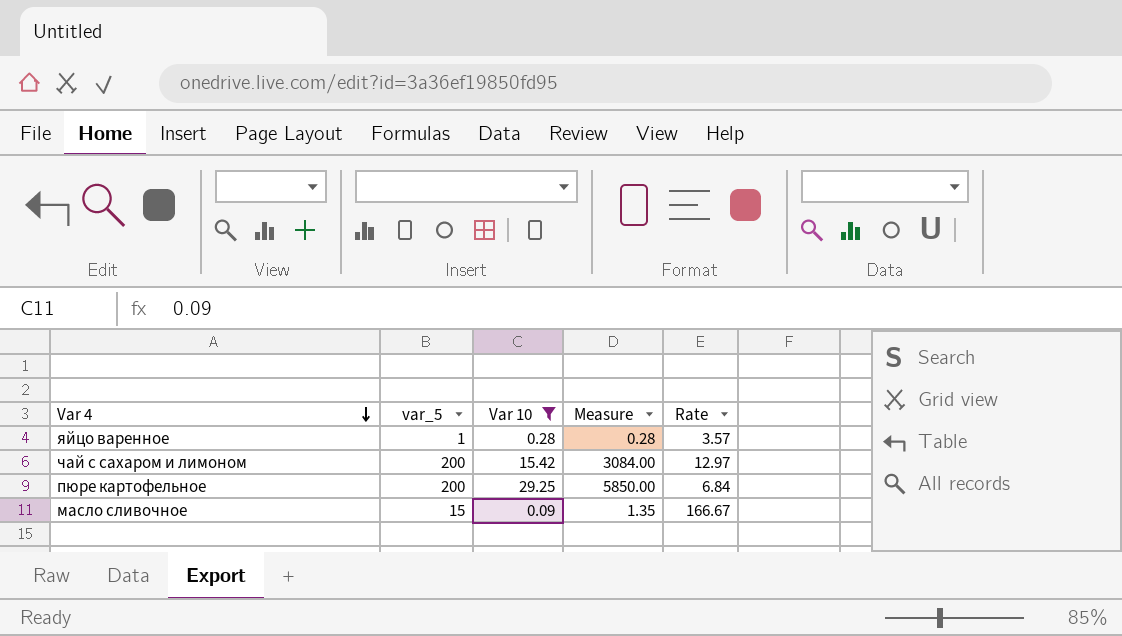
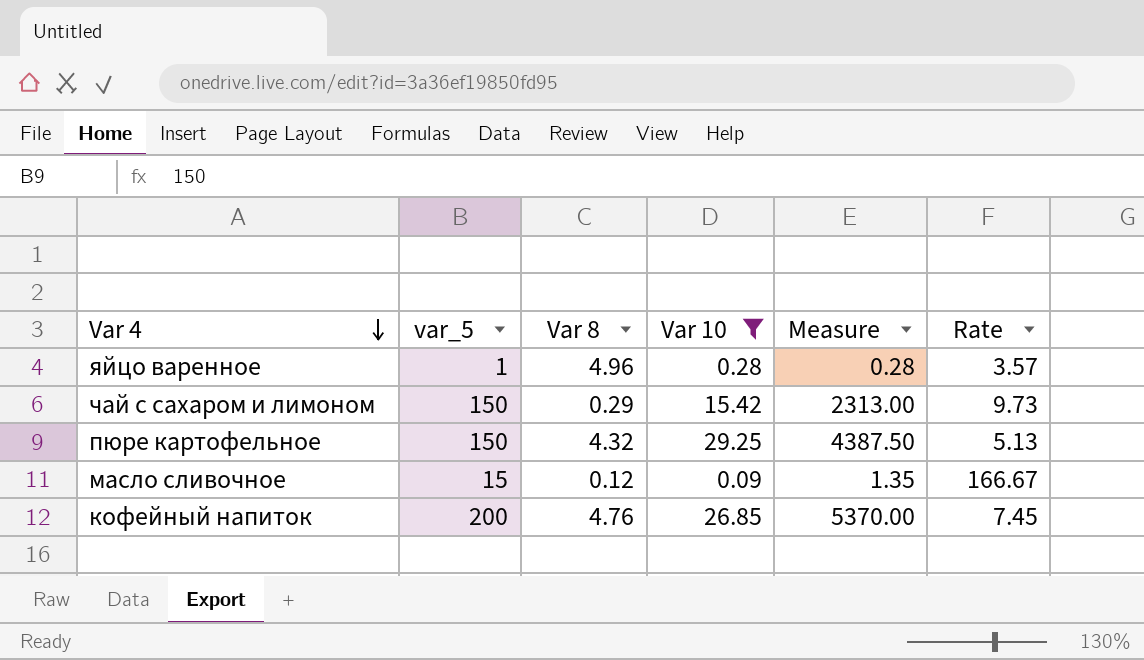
column Var 8 | position: none -> 3
чай с сахаром и лимоном | var_5: 200 -> 150
чай с сахаром и лимоном | Measure: 3084.00 -> 2313.00
чай с сахаром и лимоном | Rate: 12.97 -> 9.73
пюре картофельное | var_5: 200 -> 150
пюре картофельное | Measure: 5850.00 -> 4387.50
пюре картофельное | Rate: 6.84 -> 5.13
row кофейный напиток: none -> 200 | 4.76 | 26.85 | 5370.00 | 7.45

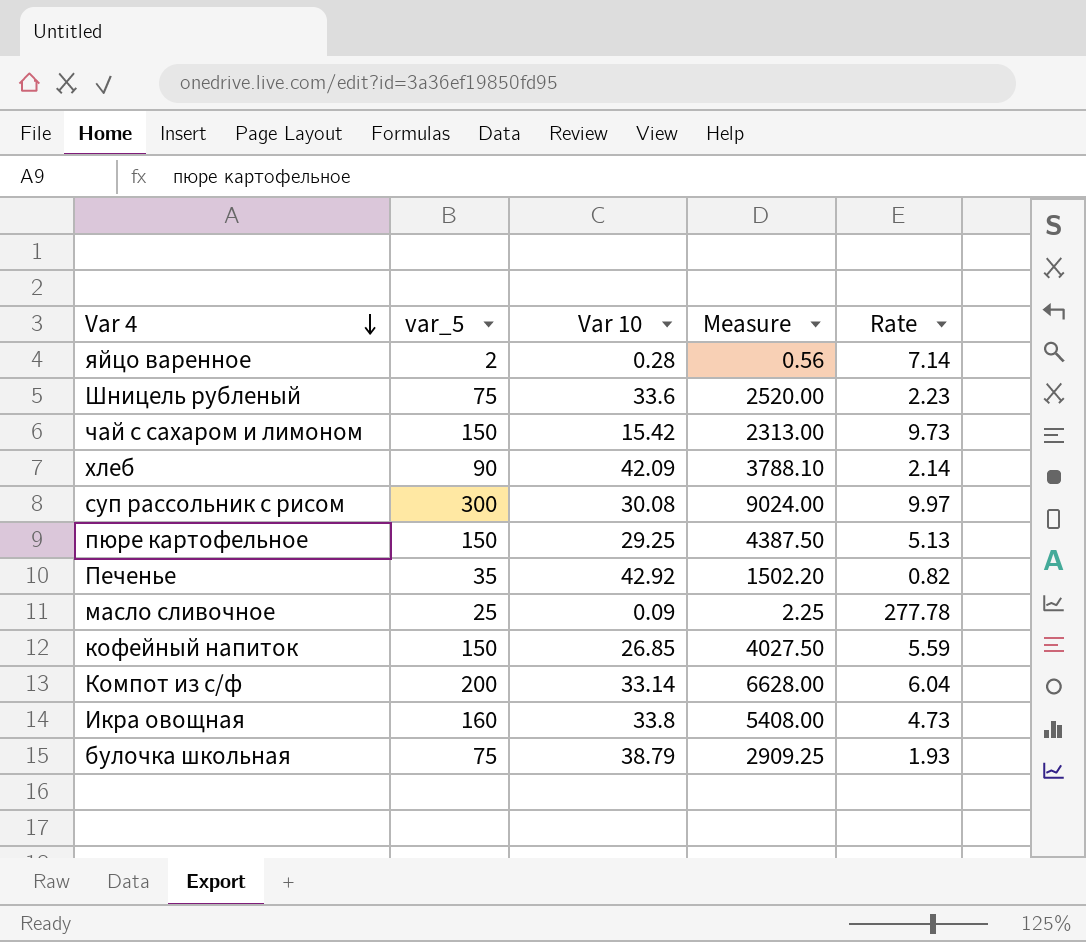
filter: Var 10 <= 29.25 -> none
column Var 8 | position: 3 -> none
яйцо варенное | var_5: 1 -> 2
яйцо варенное | Measure: 0.28 -> 0.56
яйцо варенное | Rate: 3.57 -> 7.14
масло сливочное | var_5: 15 -> 25
масло сливочное | Measure: 1.35 -> 2.25
масло сливочное | Rate: 166.67 -> 277.78
кофейный напиток | var_5: 200 -> 150
кофейный напиток | Measure: 5370.00 -> 4027.50
кофейный напиток | Rate: 7.45 -> 5.59

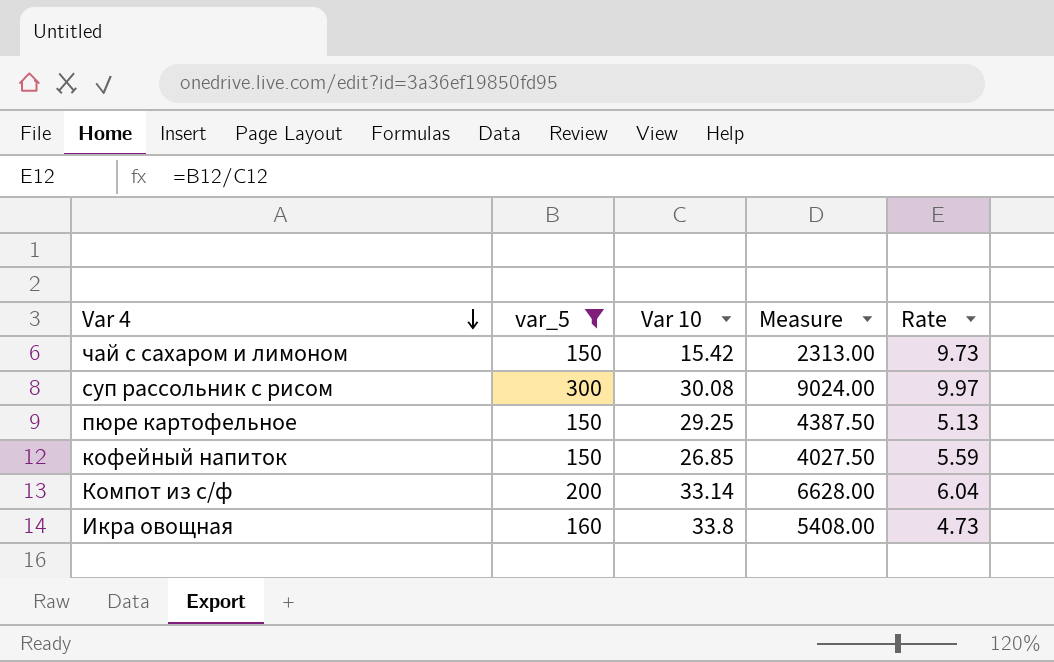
filter: none -> var_5 >= 150

